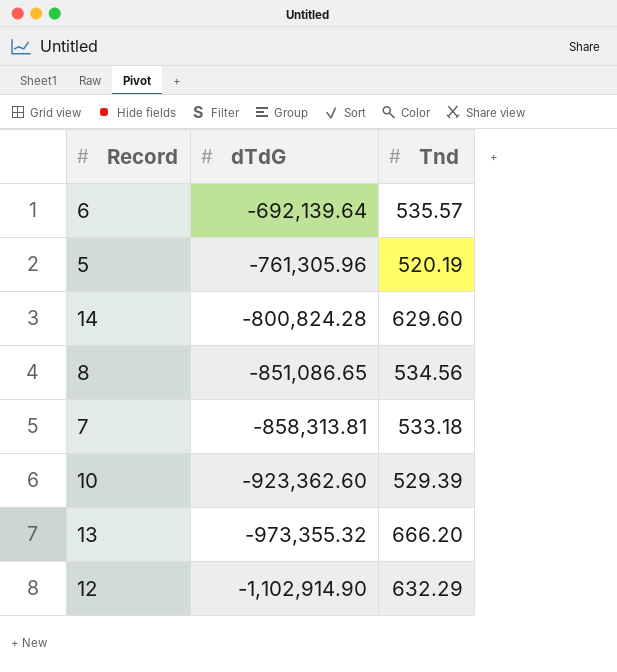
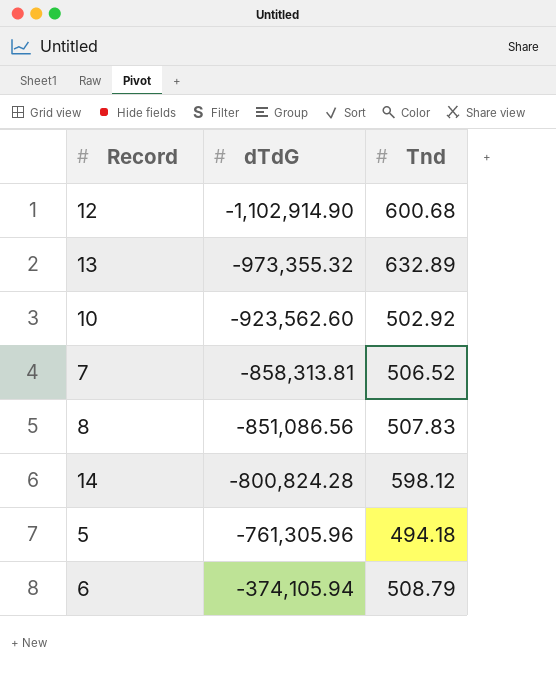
row order: dTdG descending -> dTdG ascending
12 | Tnd: 632.29 -> 600.68
13 | Tnd: 666.20 -> 632.89
10 | dTdG: -923,362.60 -> -923,562.60
10 | Tnd: 529.39 -> 502.92
7 | Tnd: 533.18 -> 506.52
8 | dTdG: -851,086.65 -> -851,086.56
8 | Tnd: 534.56 -> 507.83
14 | Tnd: 629.60 -> 598.12
5 | Tnd: 520.19 -> 494.18
6 | dTdG: -692,139.64 -> -374,105.94
6 | Tnd: 535.57 -> 508.79

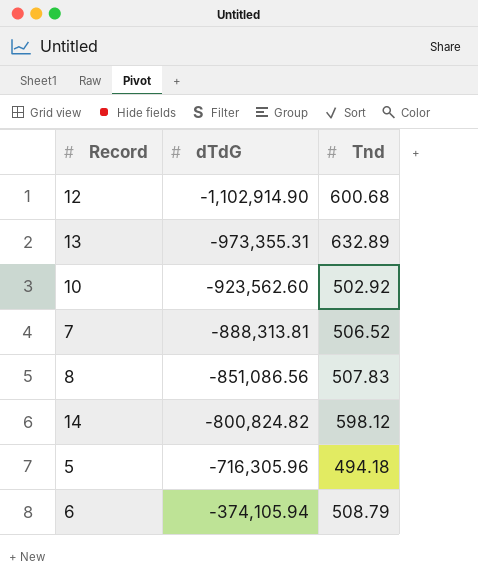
13 | dTdG: -973,355.32 -> -973,355.31
7 | dTdG: -858,313.81 -> -888,313.81
14 | dTdG: -800,824.28 -> -800,824.82
5 | dTdG: -761,305.96 -> -716,305.96

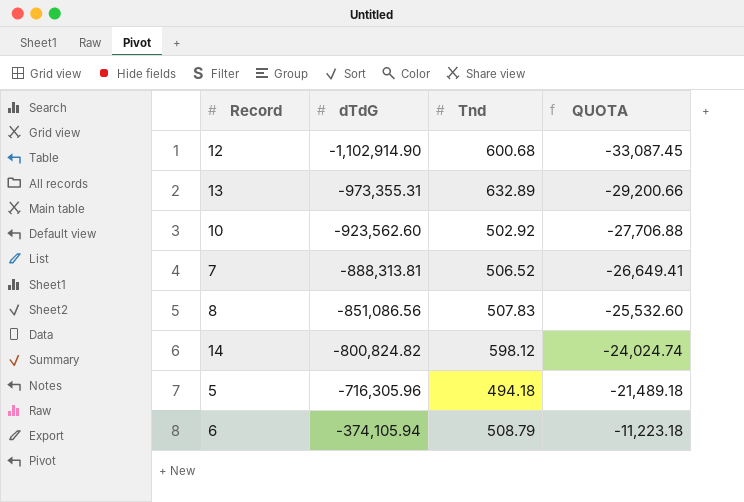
column QUOTA | formula: none -> [dTdG] * 0.03

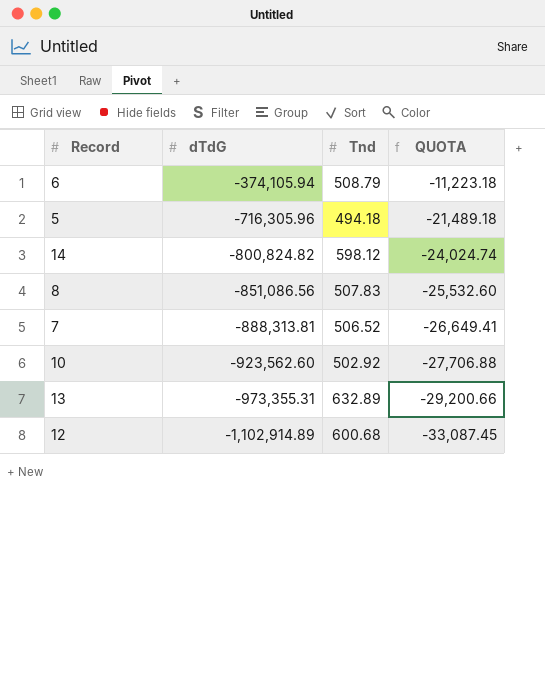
row order: dTdG ascending -> dTdG descending
12 | dTdG: -1,102,914.90 -> -1,102,914.89

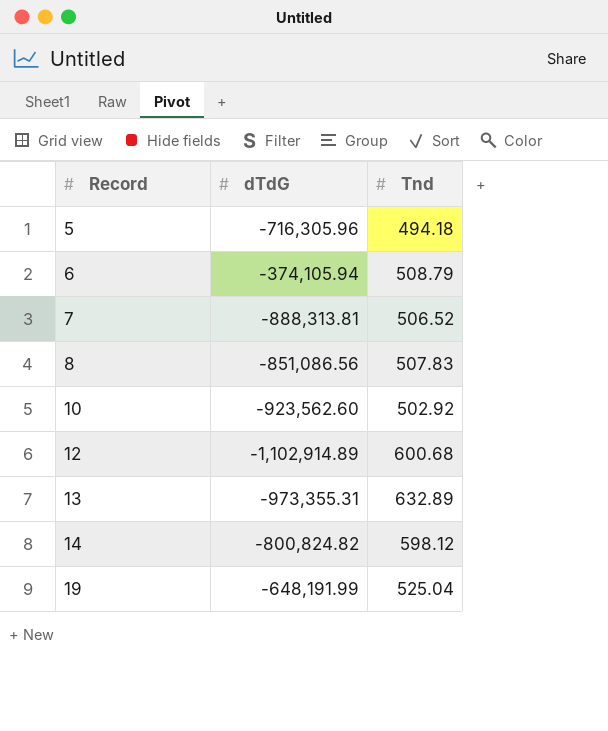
row order: dTdG descending -> Record ascending
column QUOTA | formula: [dTdG] * 0.03 -> none
row 19: none -> -648,191.99 | 525.04

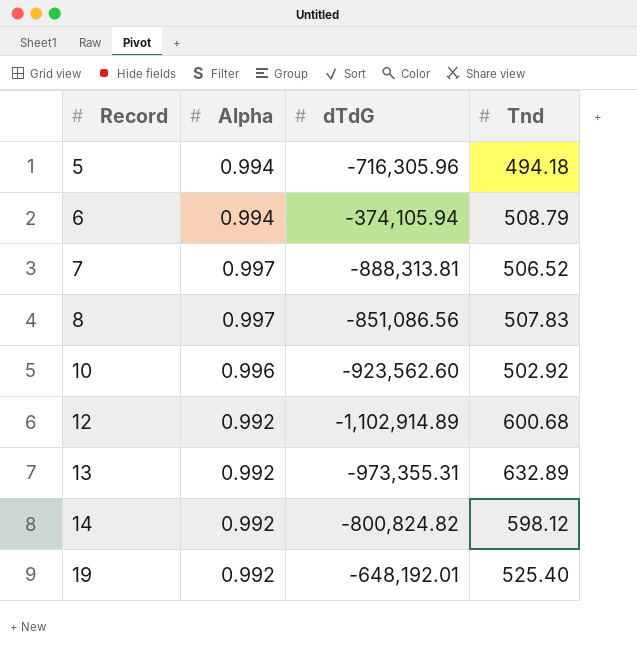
column Alpha | position: none -> 2
19 | dTdG: -648,191.99 -> -648,192.01
19 | Tnd: 525.04 -> 525.40

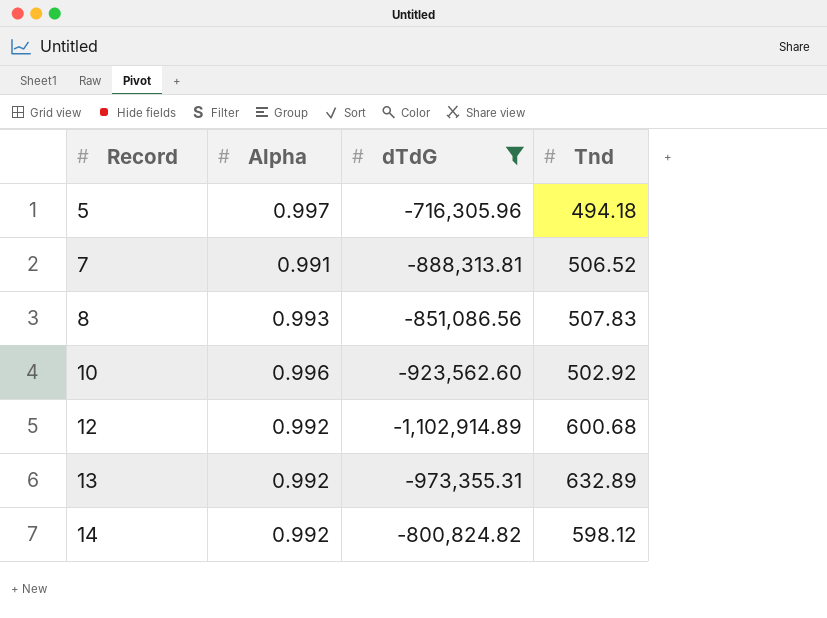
filter: none -> dTdG <= -716,305.96
5 | Alpha: 0.994 -> 0.997
7 | Alpha: 0.997 -> 0.991
8 | Alpha: 0.997 -> 0.993

